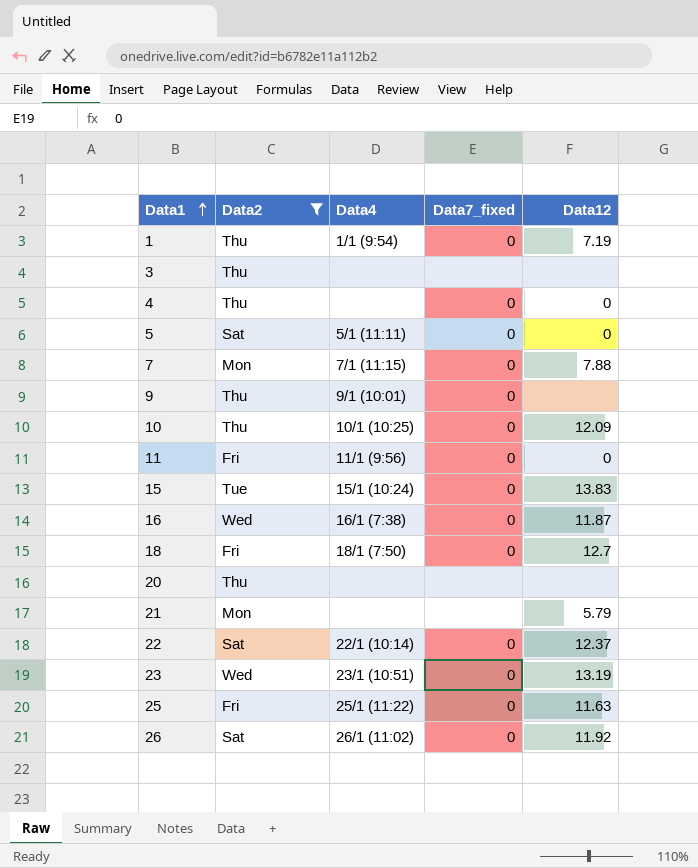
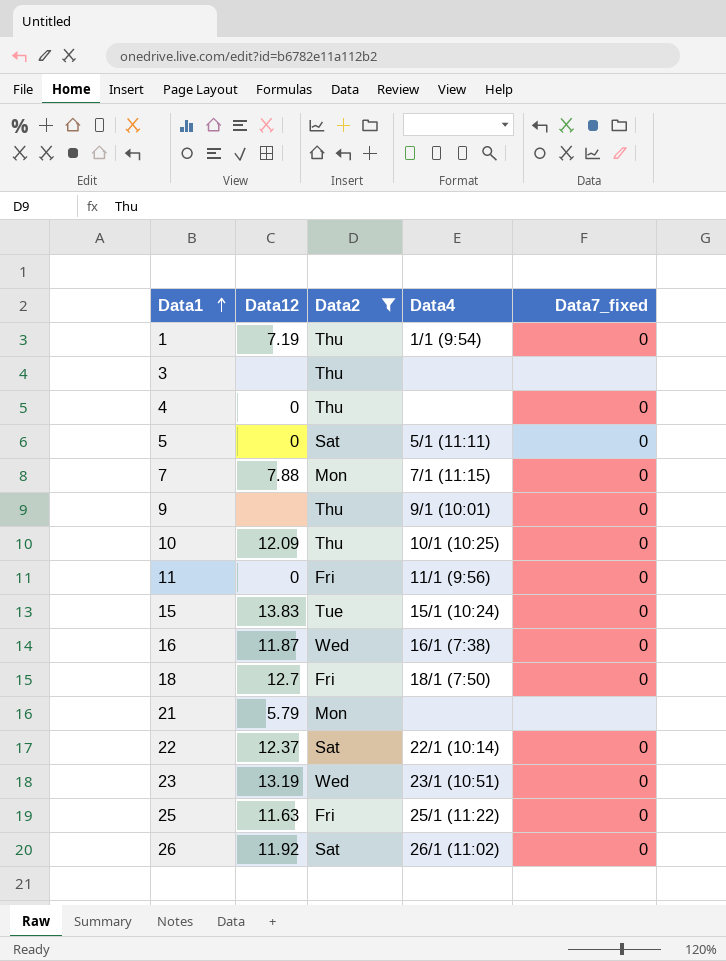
column Data12 | position: 5 -> 2
row 20: Thu | none | none | none -> none

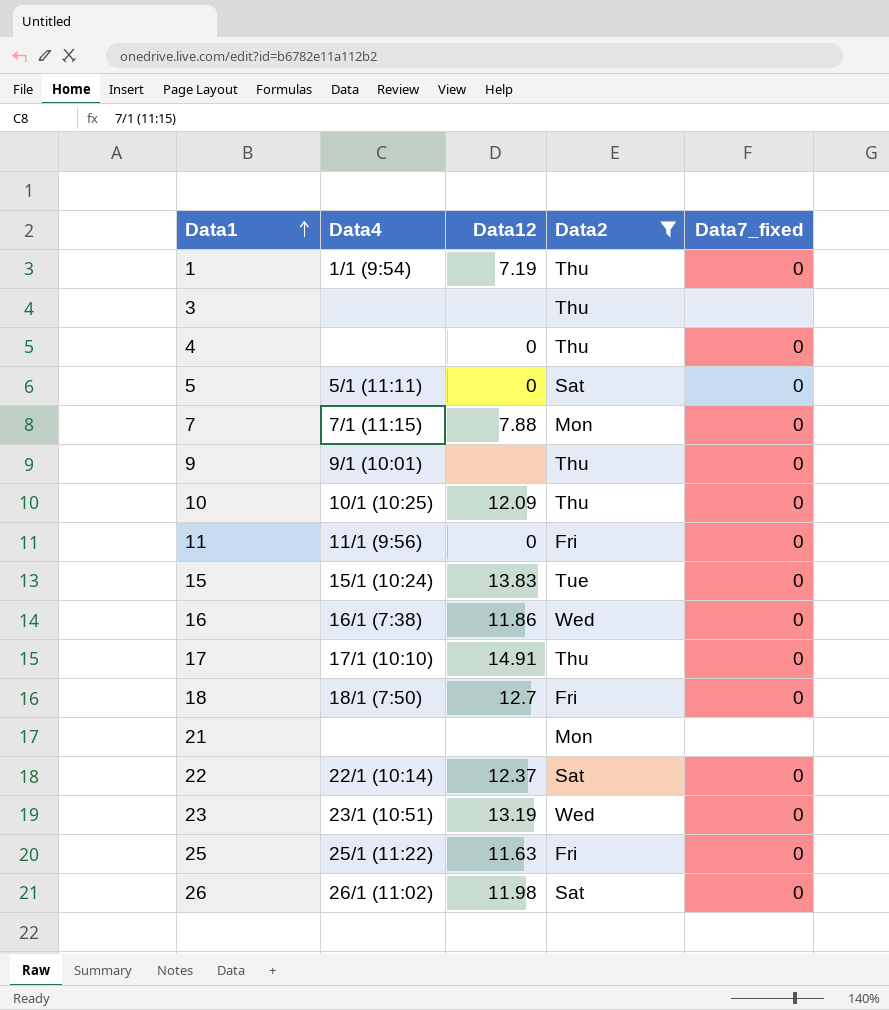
column Data4 | position: 4 -> 2
16 | Data12: 11.87 -> 11.86
row 17: none -> 17/1 (10:10) | 14.91 | Thu | 0
21 | Data12: 5.79 -> none
26 | Data12: 11.92 -> 11.98

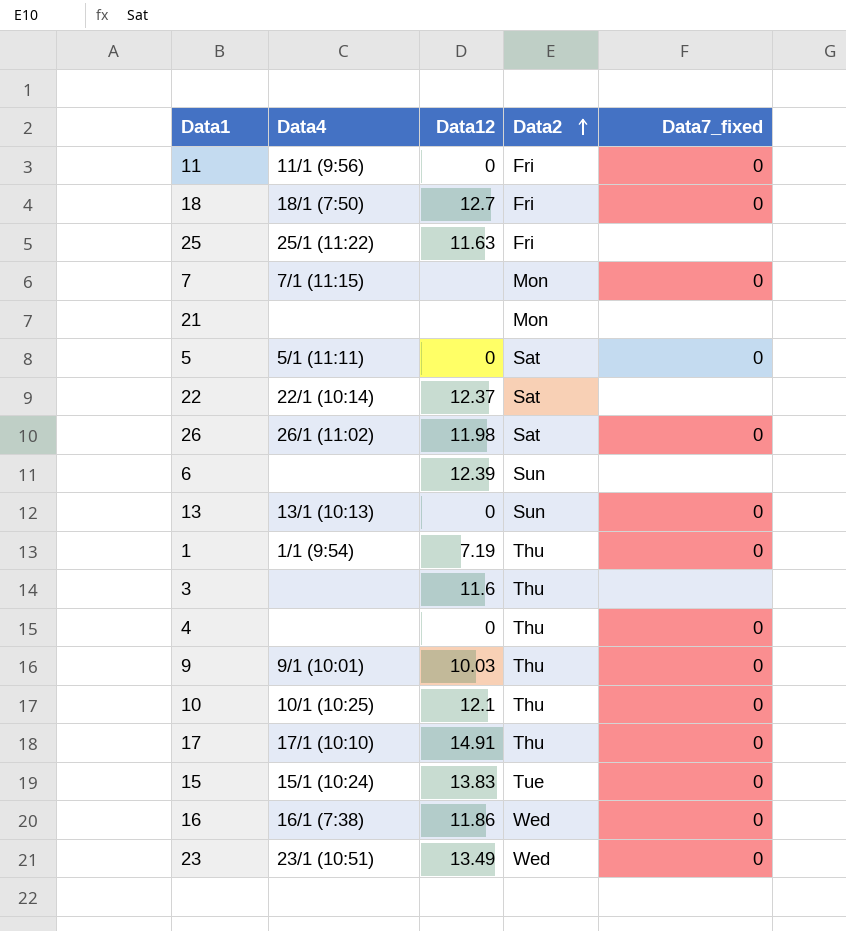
filter: Data2 != Sun -> none
row order: Data1 ascending -> Data2 ascending
25 | Data7_fixed: 0 -> none
7 | Data12: 7.88 -> none
22 | Data7_fixed: 0 -> none
3 | Data12: none -> 11.6
9 | Data12: none -> 10.03
10 | Data12: 12.09 -> 12.1
23 | Data12: 13.19 -> 13.49

